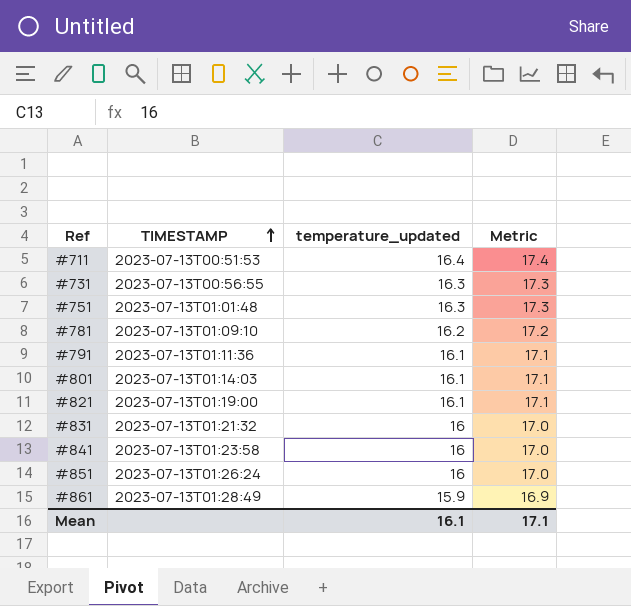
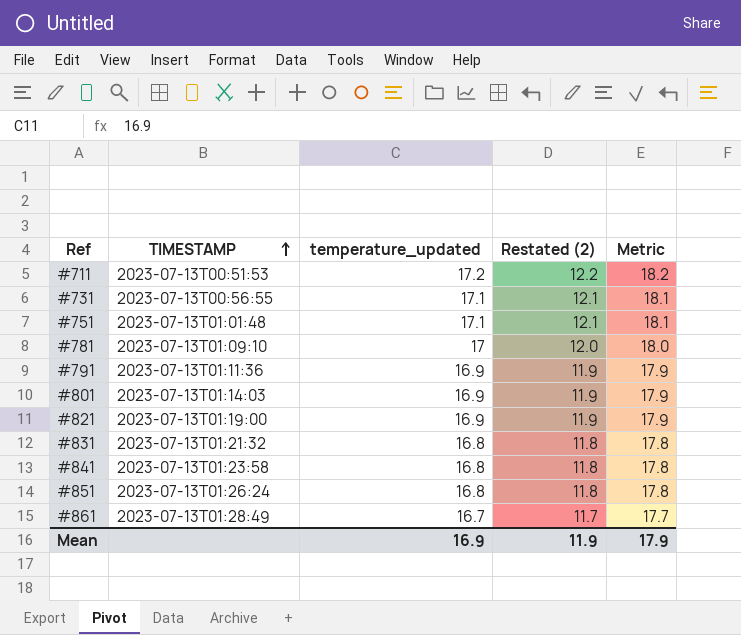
column Restated (2) | formula: none -> [temperature_updated] - 5
#711 | temperature_updated: 16.4 -> 17.2
#711 | Metric: 17.4 -> 18.2
#731 | temperature_updated: 16.3 -> 17.1
#731 | Metric: 17.3 -> 18.1
#751 | temperature_updated: 16.3 -> 17.1
#751 | Metric: 17.3 -> 18.1
#781 | temperature_updated: 16.2 -> 17
#781 | Metric: 17.2 -> 18.0
#791 | temperature_updated: 16.1 -> 16.9
#791 | Metric: 17.1 -> 17.9
#801 | temperature_updated: 16.1 -> 16.9
#801 | Metric: 17.1 -> 17.9
#821 | temperature_updated: 16.1 -> 16.9
#821 | Metric: 17.1 -> 17.9
#831 | temperature_updated: 16 -> 16.8
#831 | Metric: 17.0 -> 17.8
#841 | temperature_updated: 16 -> 16.8
#841 | Metric: 17.0 -> 17.8
#851 | temperature_updated: 16 -> 16.8
#851 | Metric: 17.0 -> 17.8
#861 | temperature_updated: 15.9 -> 16.7
#861 | Metric: 16.9 -> 17.7
Mean | temperature_updated: 16.1 -> 16.9
Mean | Metric: 17.1 -> 17.9

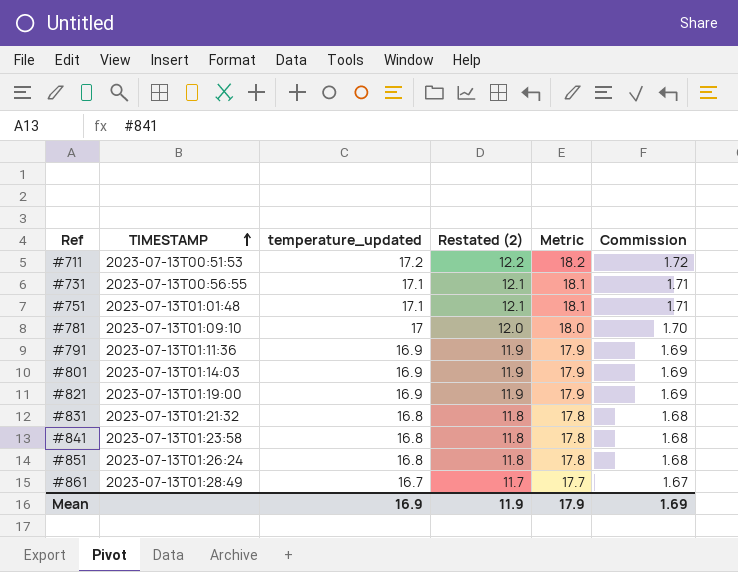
column Commission | formula: none -> [temperature_updated] * 0.1

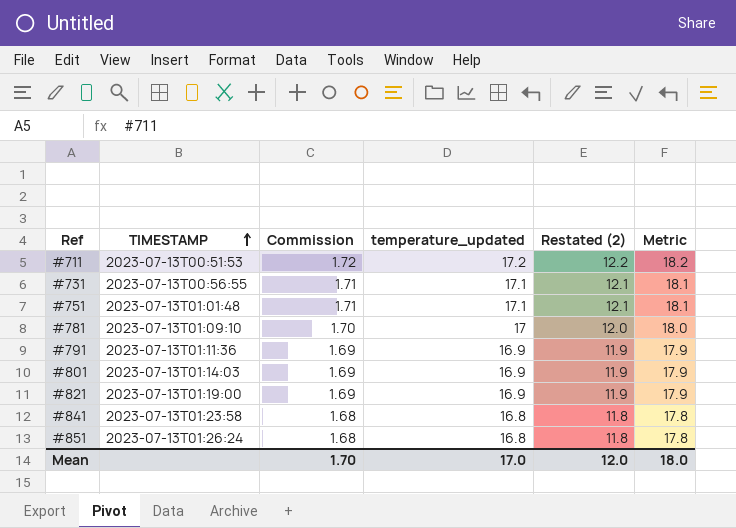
column Commission | position: 6 -> 3
row #831: 2023-07-13T01:21:32 | 16.8 | 11.8 | 17.8 | 1.68 -> none
row #861: 2023-07-13T01:28:49 | 16.7 | 11.7 | 17.7 | 1.67 -> none
Mean | Commission: 1.69 -> 1.70
Mean | temperature_updated: 16.9 -> 17.0
Mean | Restated (2): 11.9 -> 12.0
Mean | Metric: 17.9 -> 18.0

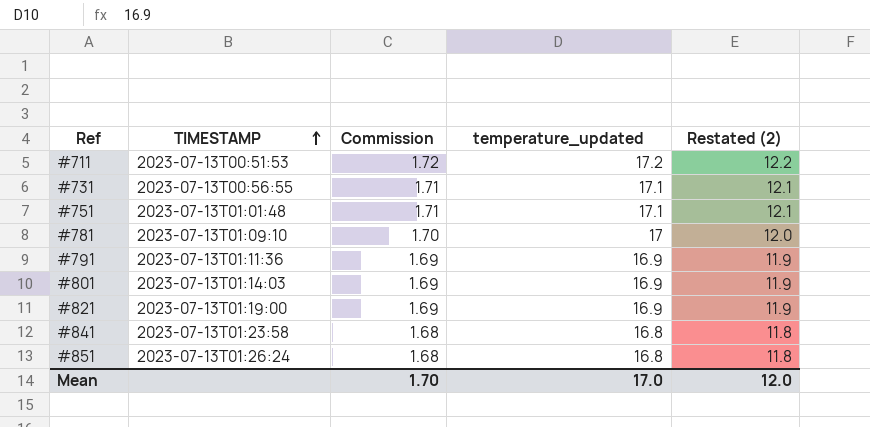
column Metric | formula: [temperature_updated] + 1 -> none

